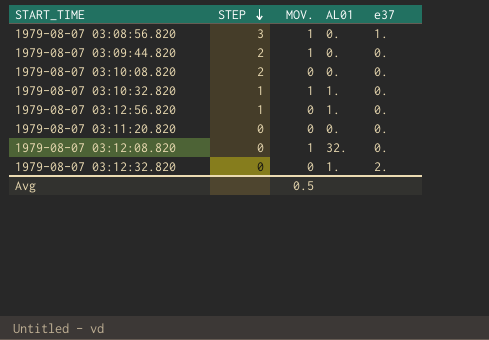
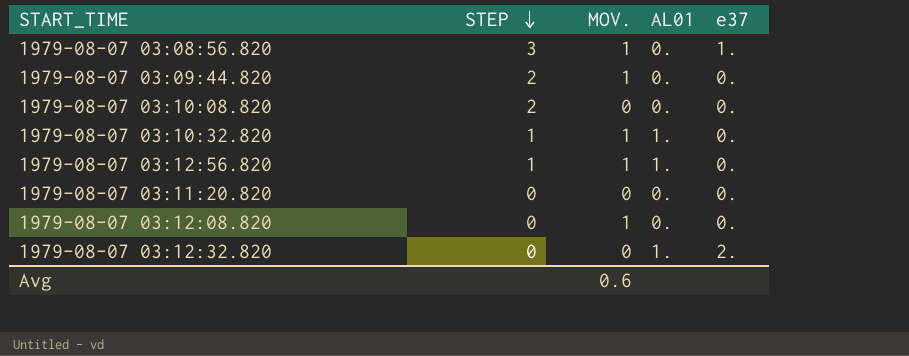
1979-08-07 03:12:56.820 | MOV.: 0 -> 1
1979-08-07 03:12:08.820 | AL01: 32. -> 0.
Avg | MOV.: 0.5 -> 0.6

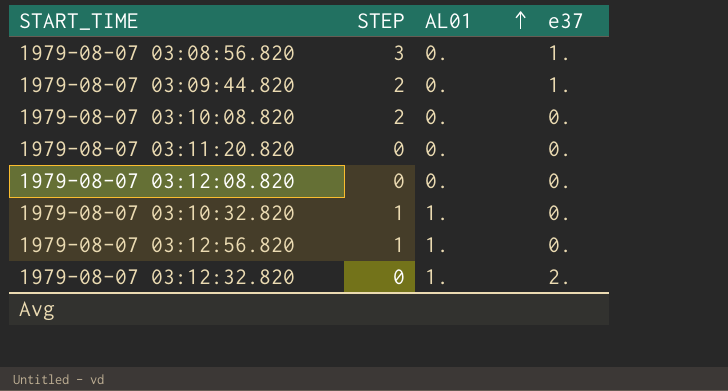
row order: STEP descending -> AL01 ascending
column MOV. | position: 3 -> none
1979-08-07 03:09:44.820 | e37: 0. -> 1.

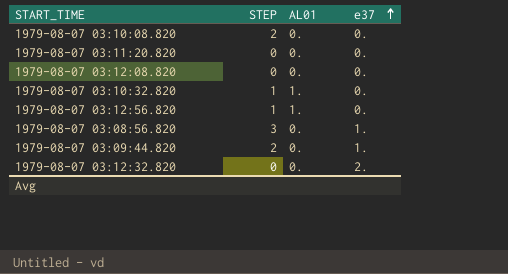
row order: AL01 ascending -> e37 ascending
1979-08-07 03:12:32.820 | AL01: 1. -> 0.

